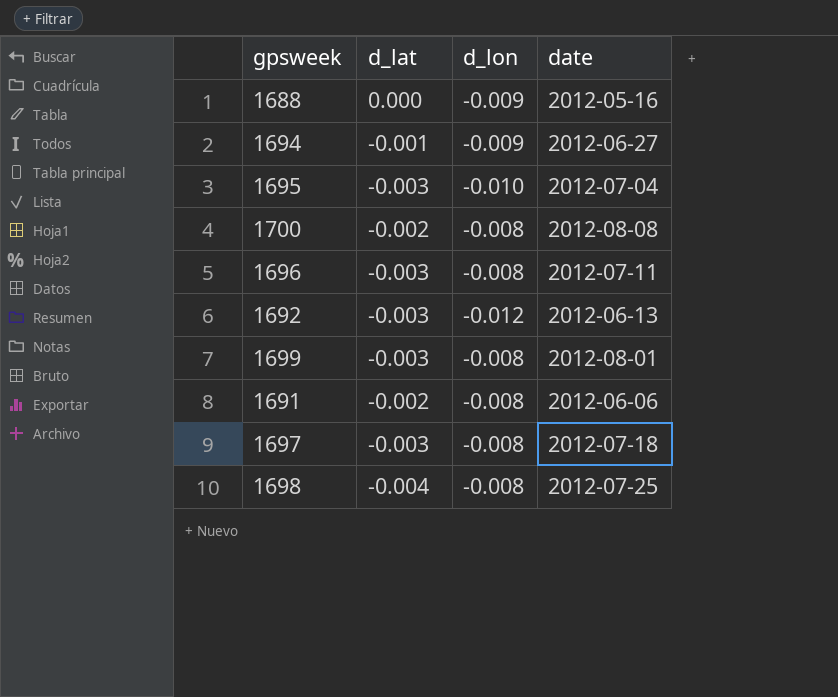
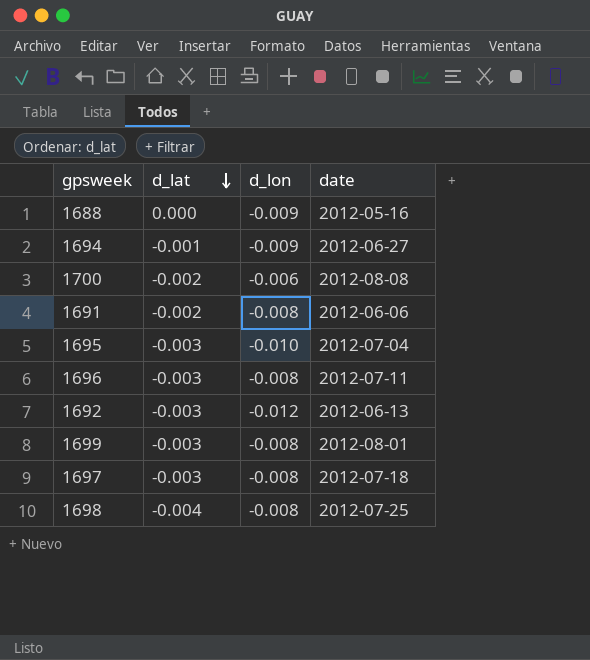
row order: none -> d_lat descending
1700 | d_lon: -0.008 -> -0.006

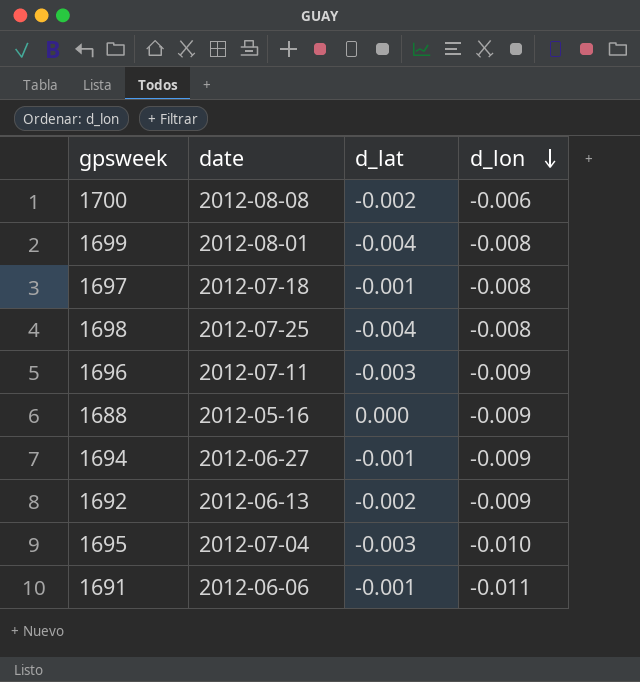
row order: d_lat descending -> d_lon descending
column date | position: 4 -> 2
1699 | d_lat: -0.003 -> -0.004
1697 | d_lat: -0.003 -> -0.001
1696 | d_lon: -0.008 -> -0.009
1692 | d_lat: -0.003 -> -0.002
1692 | d_lon: -0.012 -> -0.009
1691 | d_lat: -0.002 -> -0.001
1691 | d_lon: -0.008 -> -0.011

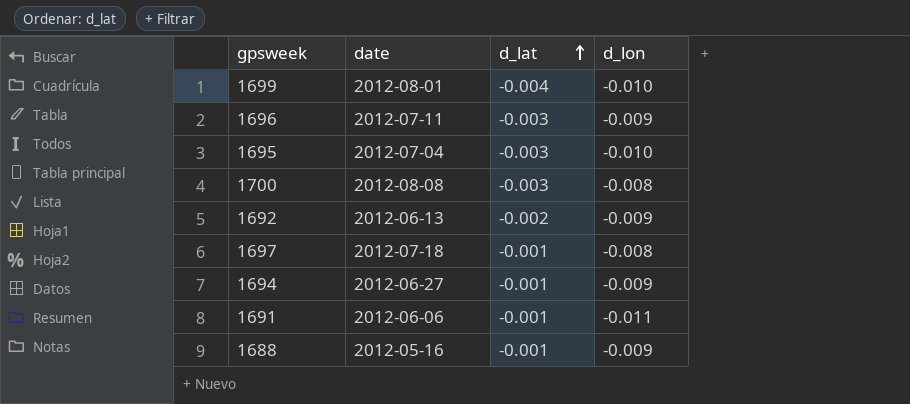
row order: d_lon descending -> d_lat ascending
row 1698: 2012-07-25 | -0.004 | -0.008 -> none
1699 | d_lon: -0.008 -> -0.010
1700 | d_lat: -0.002 -> -0.003
1700 | d_lon: -0.006 -> -0.008
1688 | d_lat: 0.000 -> -0.001

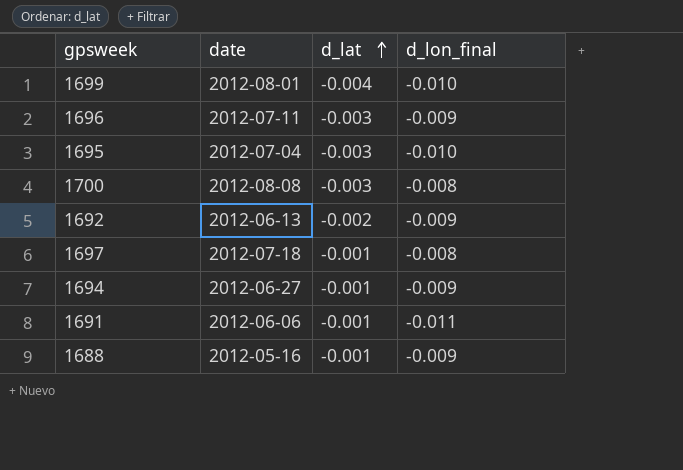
column name: d_lon -> d_lon_final

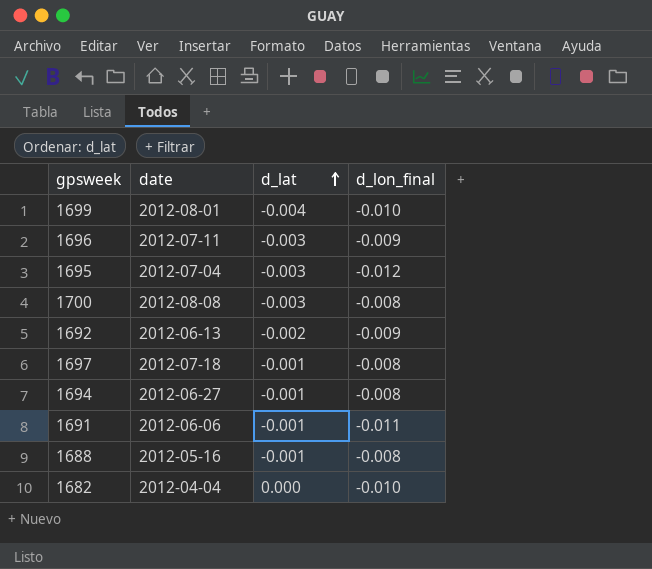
1695 | d_lon_final: -0.010 -> -0.012
1694 | d_lon_final: -0.009 -> -0.008
1688 | d_lon_final: -0.009 -> -0.008
row 1682: none -> 2012-04-04 | 0.000 | -0.010

